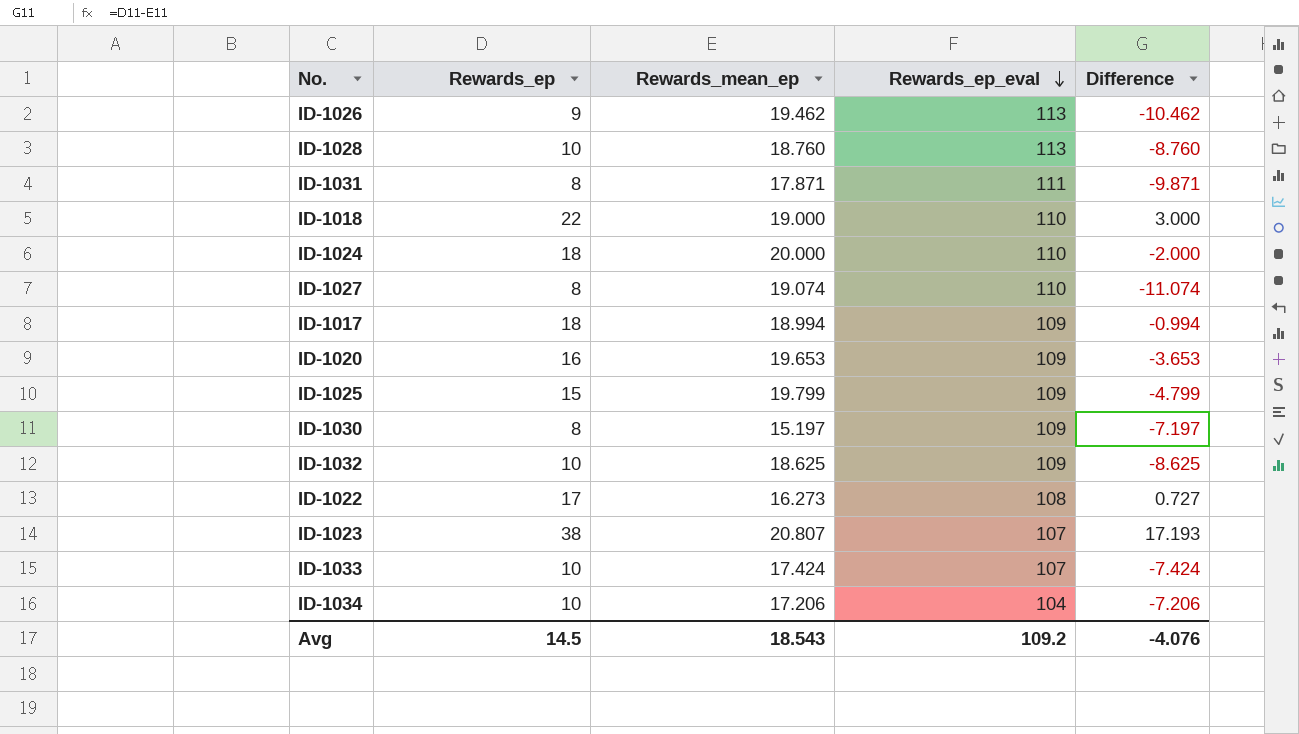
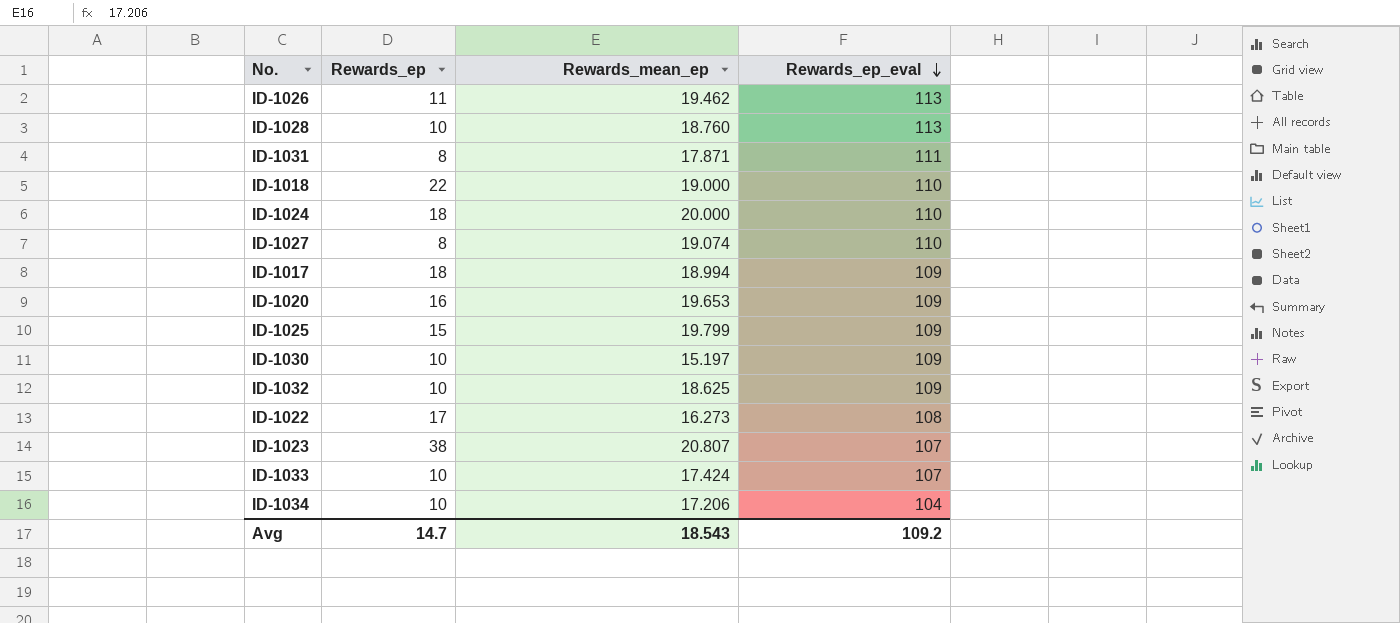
column Difference | formula: [Rewards_ep] - [Rewards_mean_ep] -> none
ID-1026 | Rewards_ep: 9 -> 11
ID-1030 | Rewards_ep: 8 -> 10
Avg | Rewards_ep: 14.5 -> 14.7

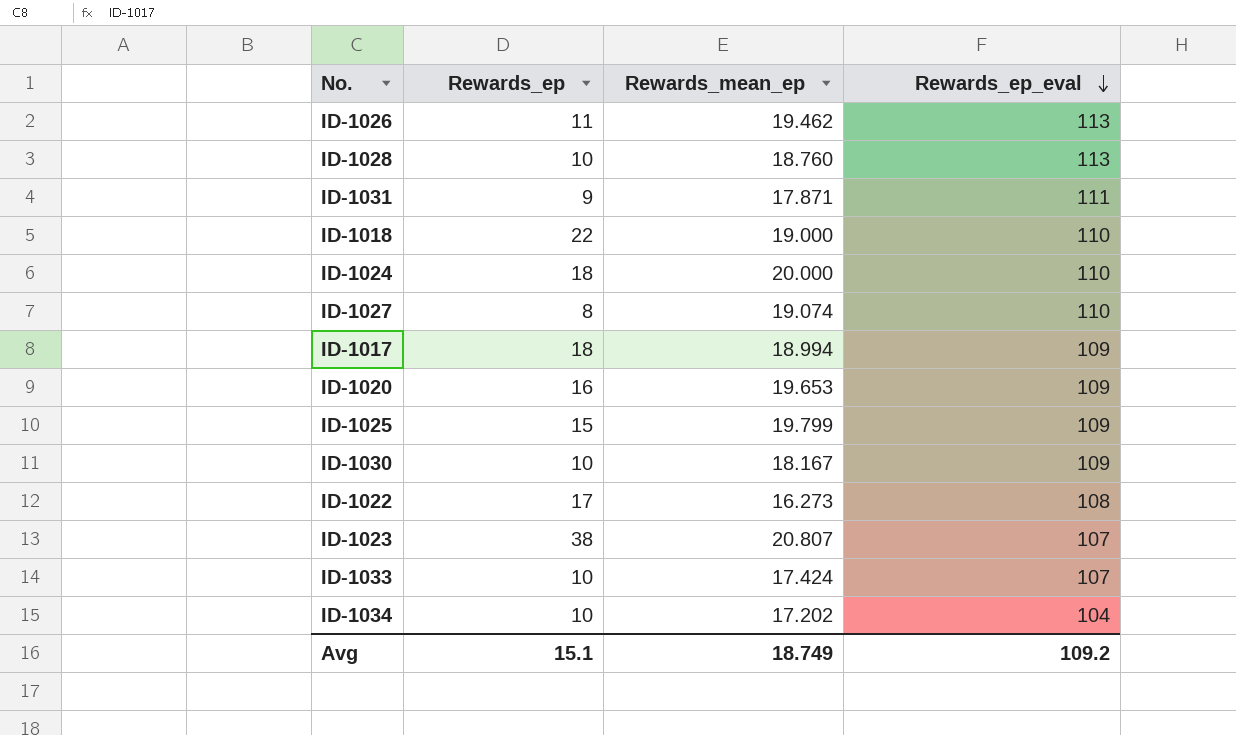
row ID-1032: 10 | 18.625 | 109 -> none
ID-1031 | Rewards_ep: 8 -> 9
ID-1030 | Rewards_mean_ep: 15.197 -> 18.167
ID-1034 | Rewards_mean_ep: 17.206 -> 17.202
Avg | Rewards_ep: 14.7 -> 15.1
Avg | Rewards_mean_ep: 18.543 -> 18.749

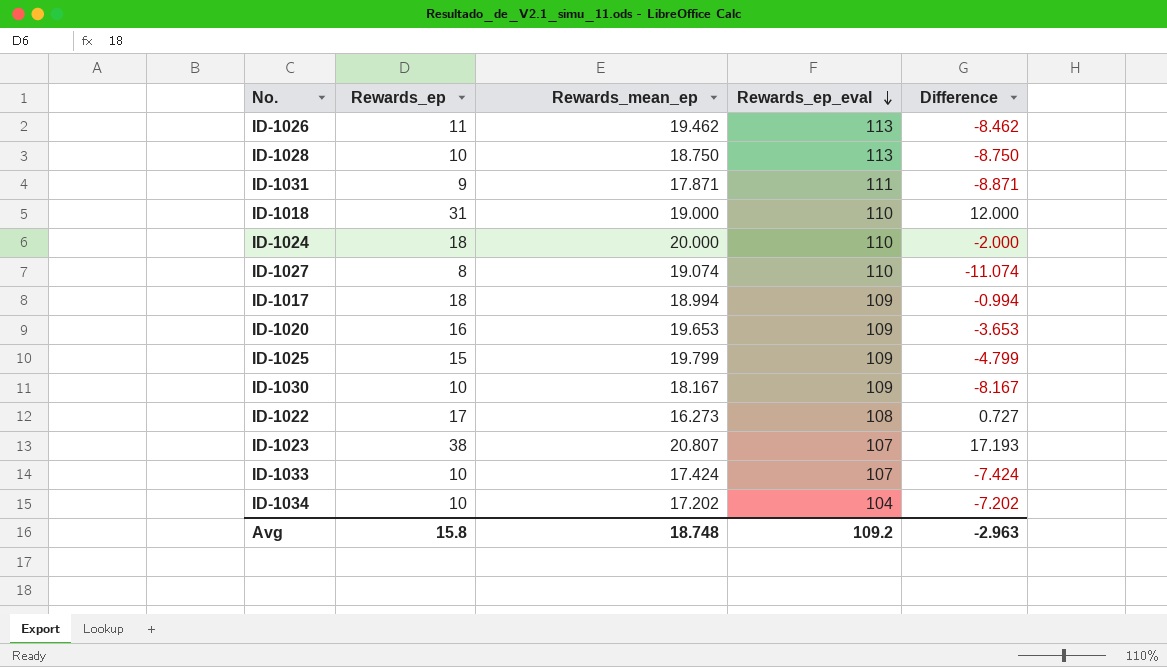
column Difference | formula: none -> [Rewards_ep] - [Rewards_mean_ep]
ID-1028 | Rewards_mean_ep: 18.760 -> 18.750
ID-1018 | Rewards_ep: 22 -> 31
Avg | Rewards_ep: 15.1 -> 15.8
Avg | Rewards_mean_ep: 18.749 -> 18.748

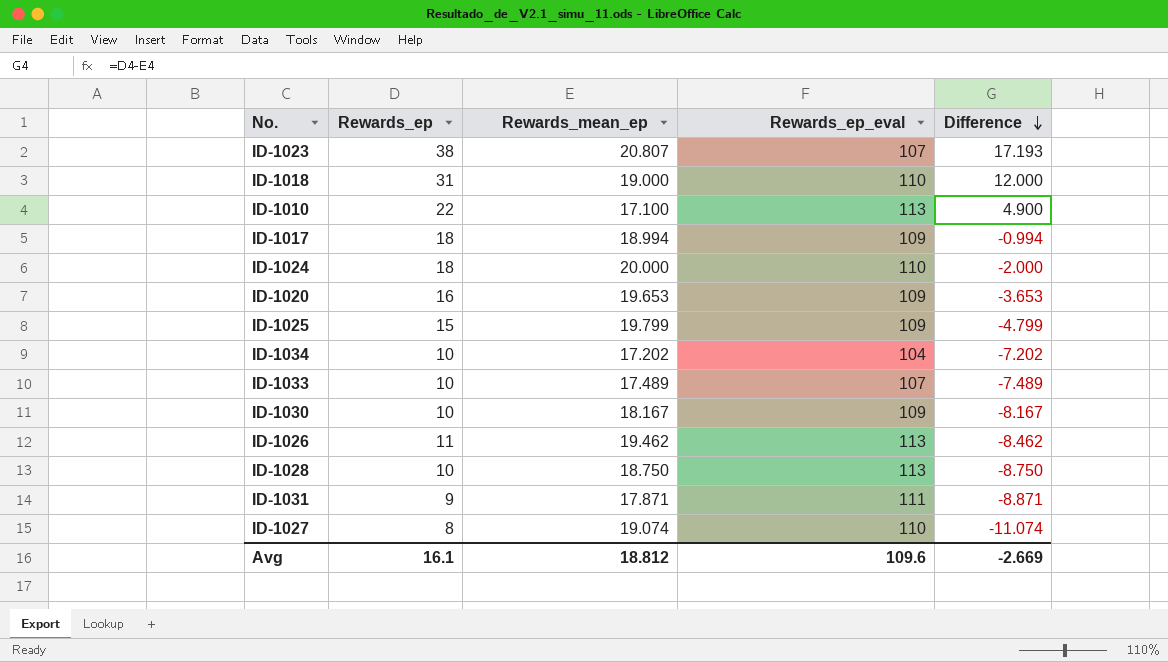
row order: Rewards_ep_eval descending -> Difference descending
row ID-1022: 17 | 16.273 | 108 | 0.727 -> none
row ID-1010: none -> 22 | 17.100 | 113 | 4.900
ID-1033 | Rewards_mean_ep: 17.424 -> 17.489
ID-1033 | Difference: -7.424 -> -7.489
Avg | Rewards_ep: 15.8 -> 16.1
Avg | Rewards_mean_ep: 18.748 -> 18.812
Avg | Rewards_ep_eval: 109.2 -> 109.6
Avg | Difference: -2.963 -> -2.669

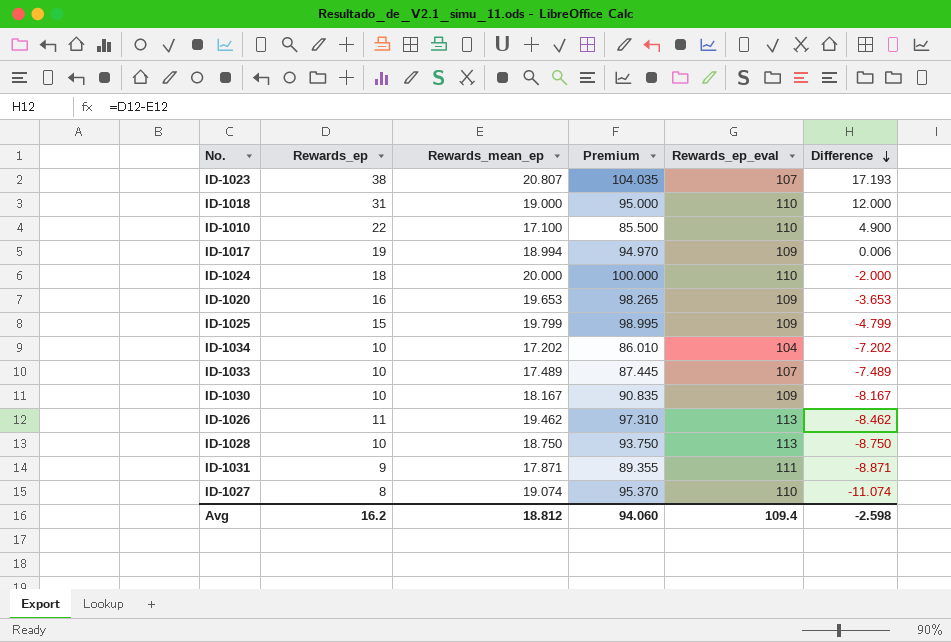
column Premium | formula: none -> [Rewards_mean_ep] * 5
ID-1010 | Rewards_ep_eval: 113 -> 110
ID-1017 | Rewards_ep: 18 -> 19
ID-1017 | Difference: -0.994 -> 0.006
Avg | Rewards_ep: 16.1 -> 16.2
Avg | Rewards_ep_eval: 109.6 -> 109.4
Avg | Difference: -2.669 -> -2.598

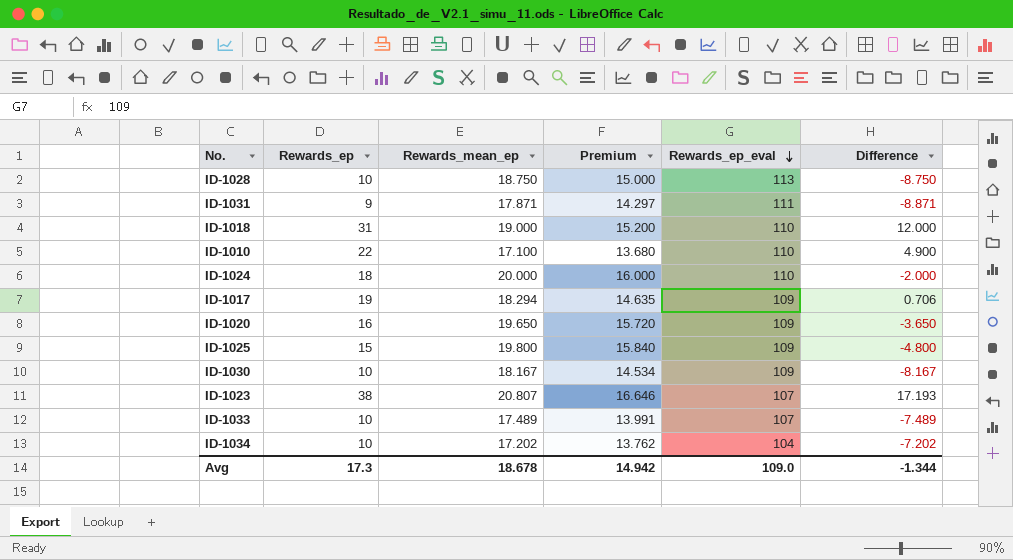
row order: Difference descending -> Rewards_ep_eval descending
column Premium | formula: [Rewards_mean_ep] * 5 -> [Rewards_mean_ep] * 0.8
row ID-1026: 11 | 19.462 | 97.310 | 113 | -8.462 -> none
row ID-1027: 8 | 19.074 | 95.370 | 110 | -11.074 -> none
ID-1017 | Rewards_mean_ep: 18.994 -> 18.294
ID-1017 | Difference: 0.006 -> 0.706
ID-1020 | Rewards_mean_ep: 19.653 -> 19.650
ID-1020 | Difference: -3.653 -> -3.650
ID-1025 | Rewards_mean_ep: 19.799 -> 19.800
ID-1025 | Difference: -4.799 -> -4.800
Avg | Rewards_ep: 16.2 -> 17.3
Avg | Rewards_mean_ep: 18.812 -> 18.678
Avg | Premium: 94.060 -> 14.942
Avg | Rewards_ep_eval: 109.4 -> 109.0
Avg | Difference: -2.598 -> -1.344

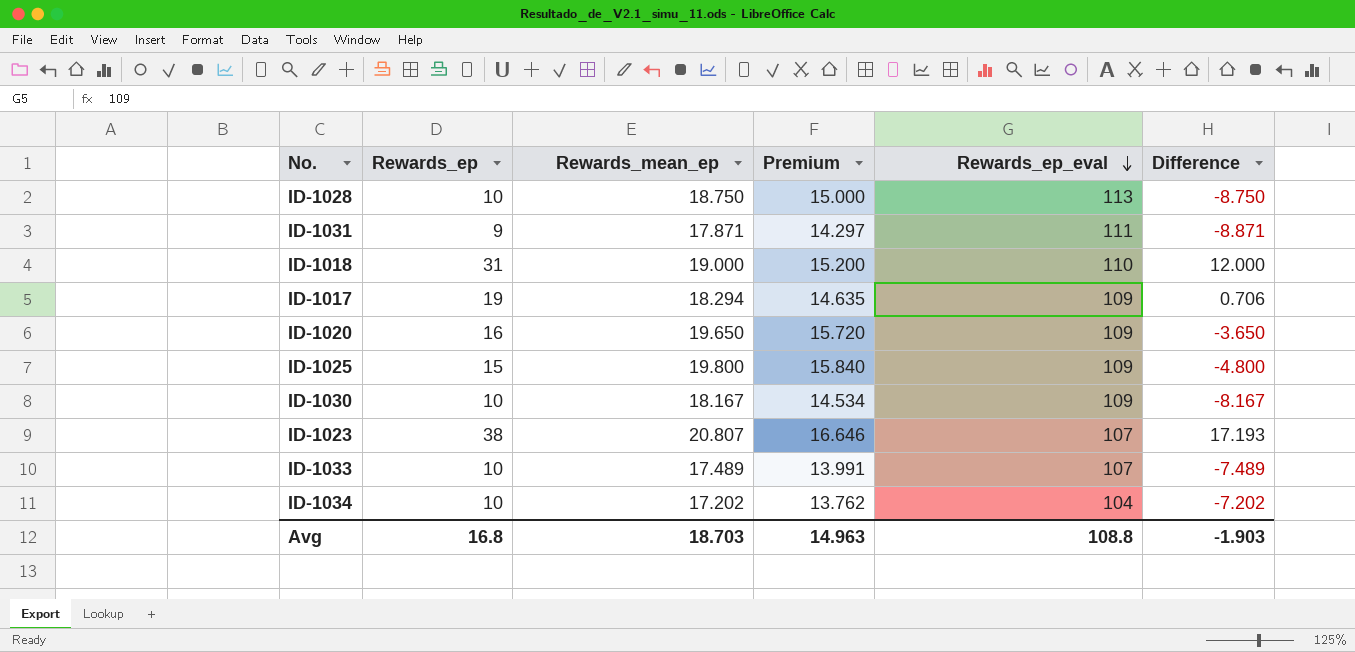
row ID-1010: 22 | 17.100 | 13.680 | 110 | 4.900 -> none
row ID-1024: 18 | 20.000 | 16.000 | 110 | -2.000 -> none
Avg | Rewards_ep: 17.3 -> 16.8
Avg | Rewards_mean_ep: 18.678 -> 18.703
Avg | Premium: 14.942 -> 14.963
Avg | Rewards_ep_eval: 109.0 -> 108.8
Avg | Difference: -1.344 -> -1.903

